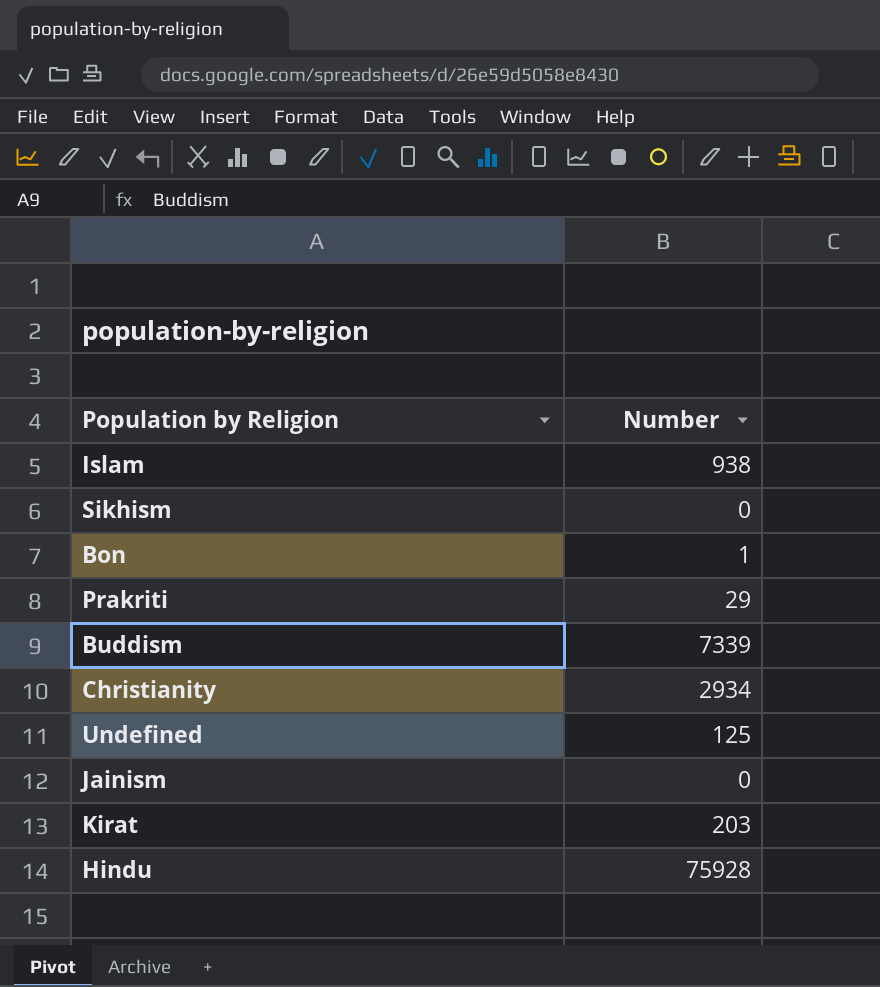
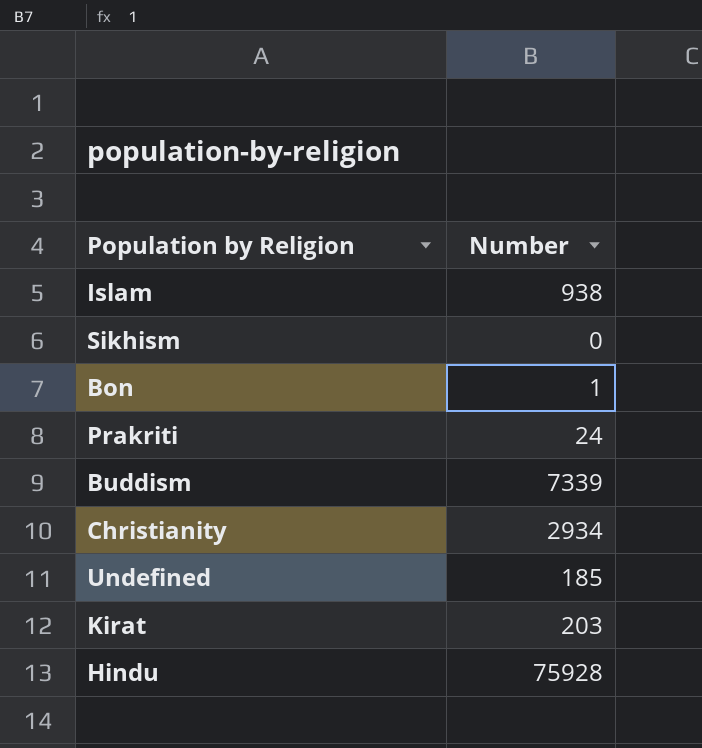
row Jainism: 0 -> none
Prakriti | Number: 29 -> 24
Undefined | Number: 125 -> 185

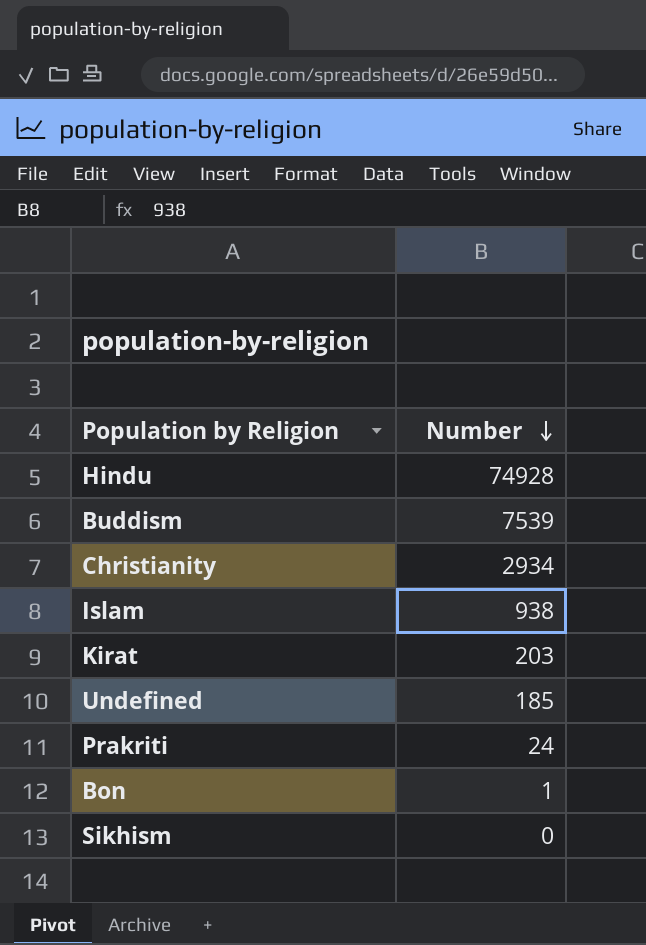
row order: none -> Number descending
Hindu | Number: 75928 -> 74928
Buddism | Number: 7339 -> 7539

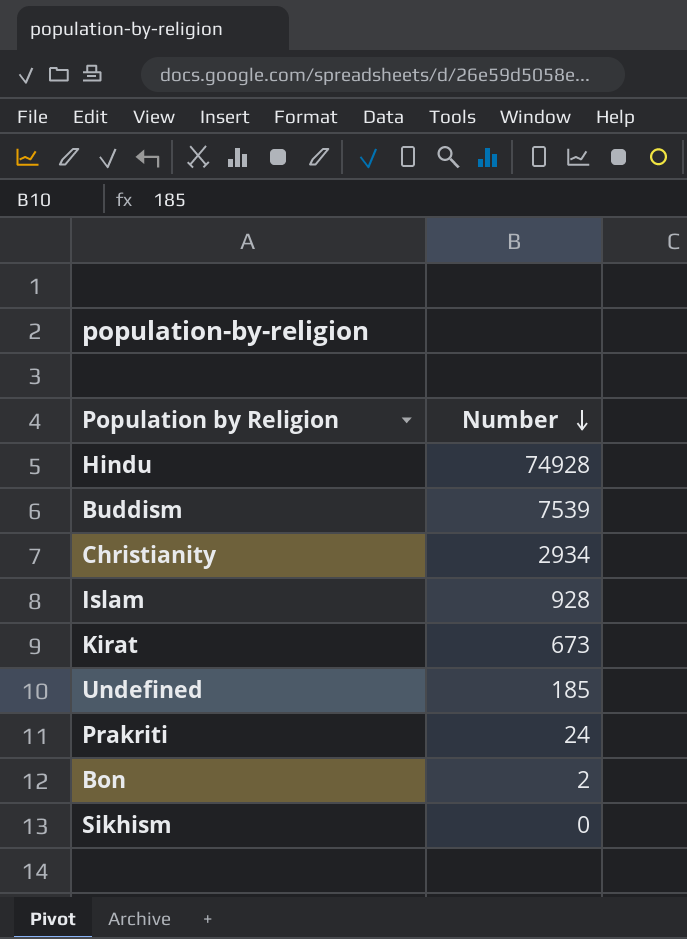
Islam | Number: 938 -> 928
Kirat | Number: 203 -> 673
Bon | Number: 1 -> 2

